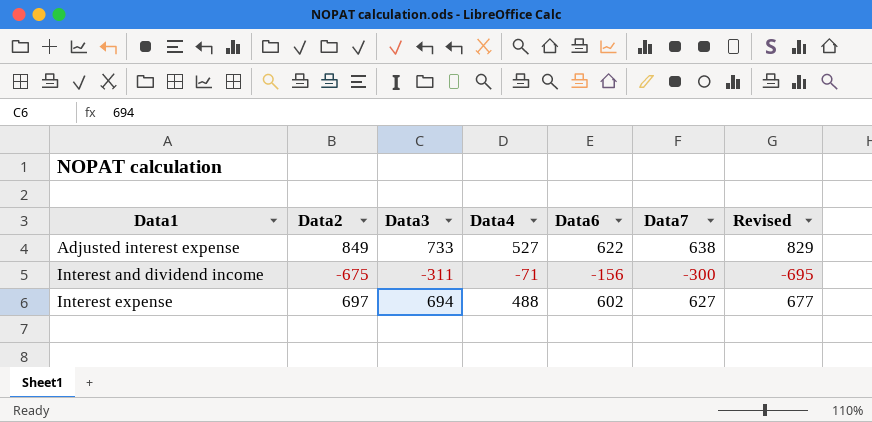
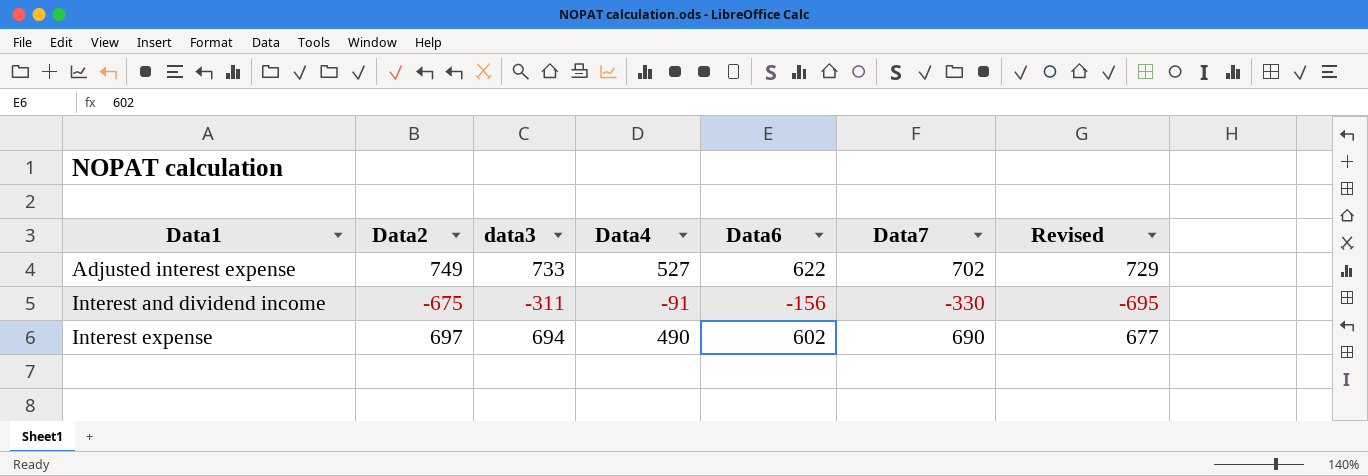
column name: Data3 -> data3
Adjusted interest expense | Data2: 849 -> 749
Adjusted interest expense | Data7: 638 -> 702
Adjusted interest expense | Revised: 829 -> 729
Interest and dividend income | Data4: -71 -> -91
Interest and dividend income | Data7: -300 -> -330
Interest expense | Data4: 488 -> 490
Interest expense | Data7: 627 -> 690

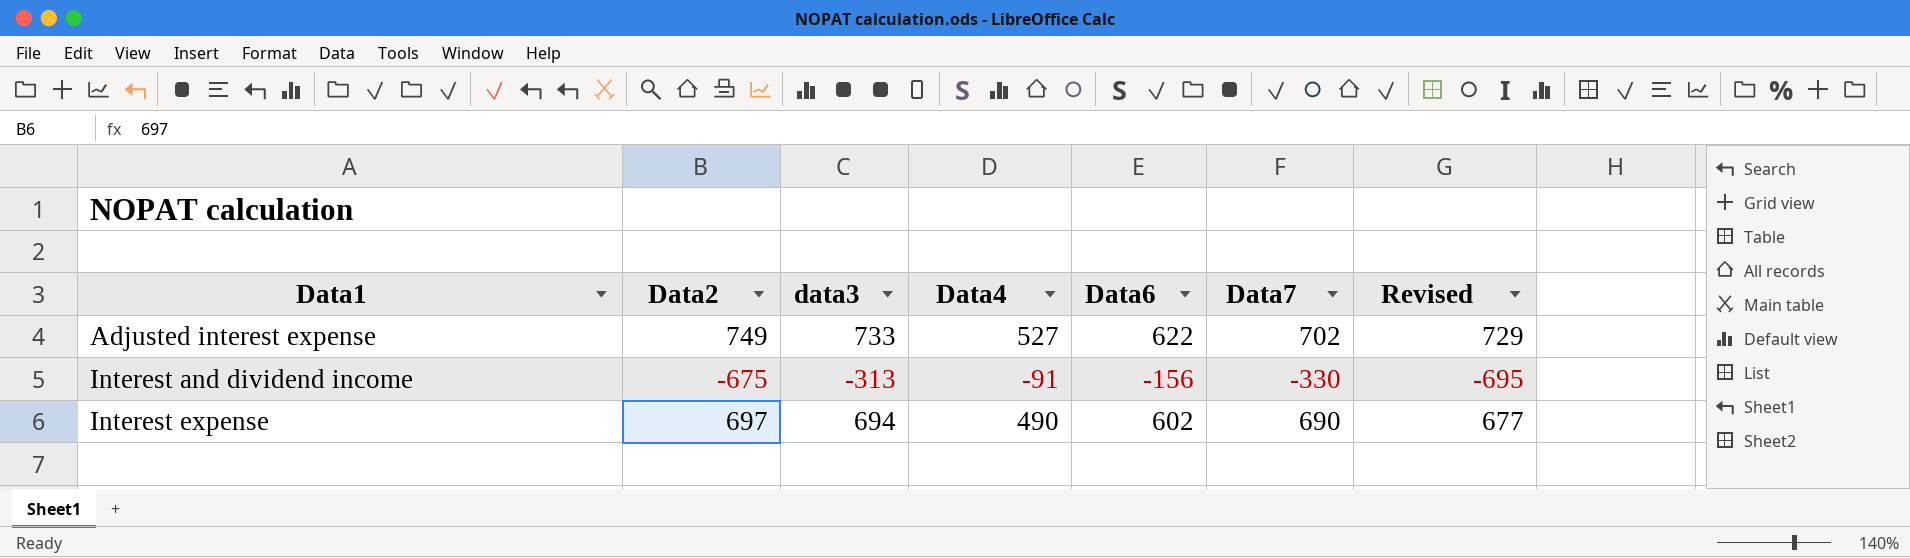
Interest and dividend income | data3: -311 -> -313

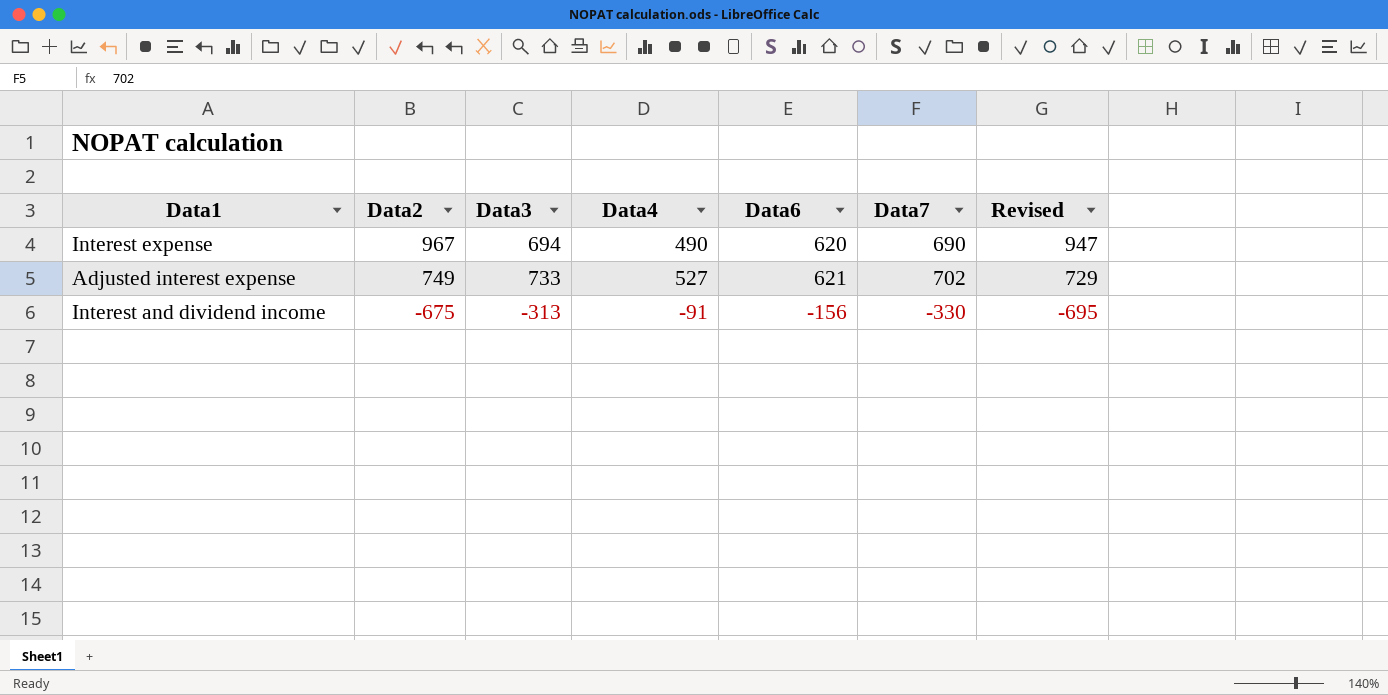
row order: Data1 ascending -> Data2 descending
column name: data3 -> Data3
Interest expense | Data2: 697 -> 967
Interest expense | Data6: 602 -> 620
Interest expense | Revised: 677 -> 947
Adjusted interest expense | Data6: 622 -> 621

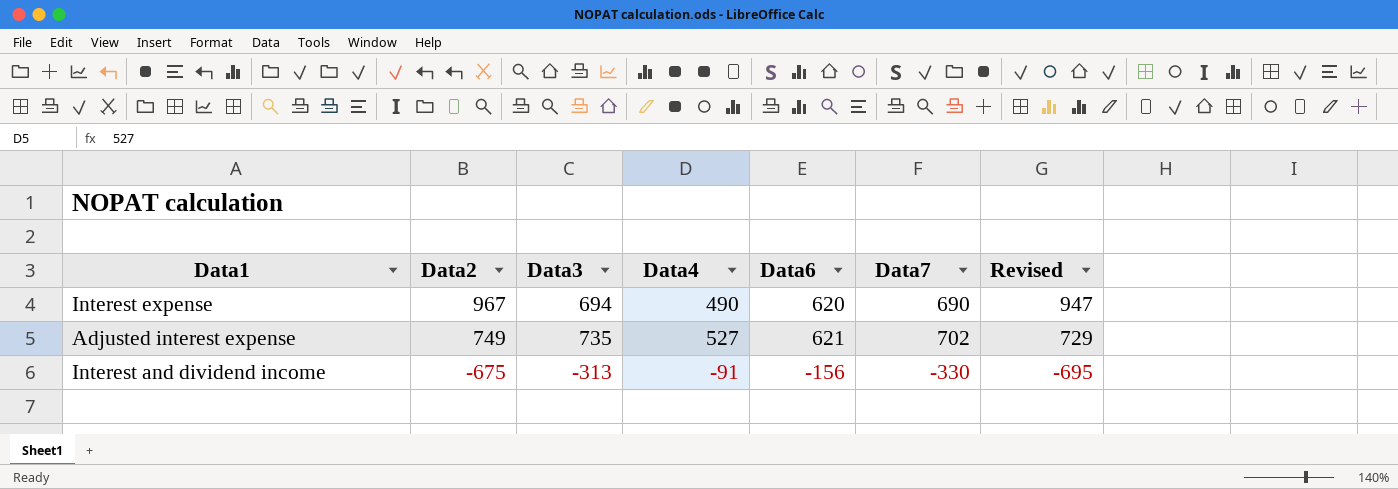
Adjusted interest expense | Data3: 733 -> 735

